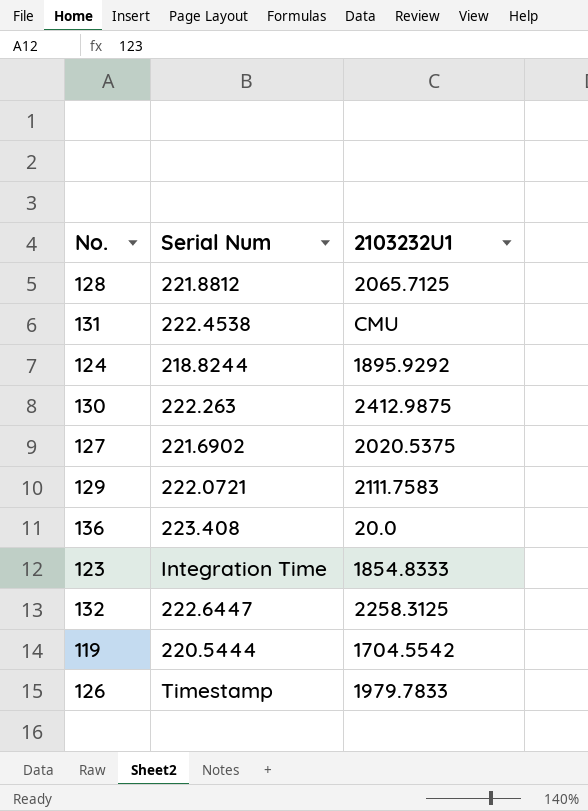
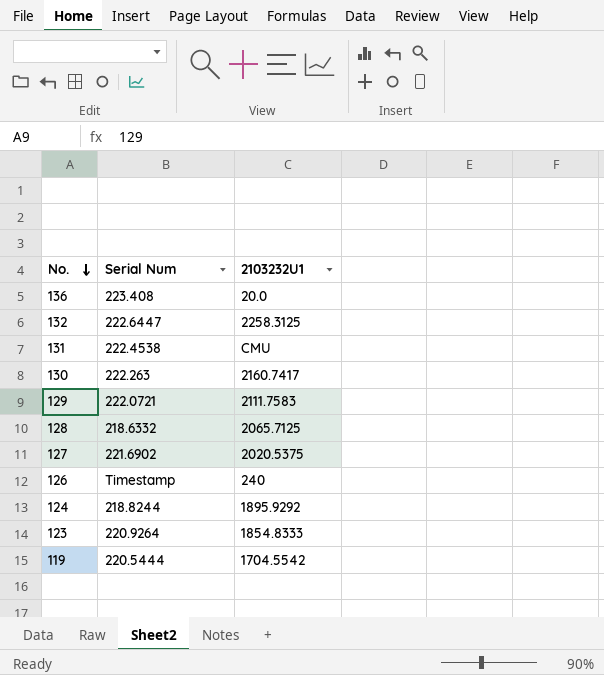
row order: none -> No. descending
130 | 2103232U1: 2412.9875 -> 2160.7417
128 | Serial Num: 221.8812 -> 218.6332
126 | 2103232U1: 1979.7833 -> 240
123 | Serial Num: Integration Time -> 220.9264

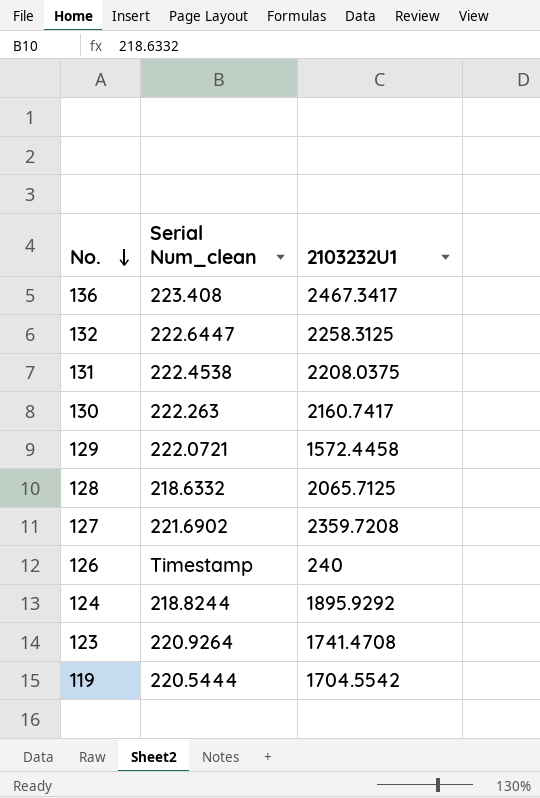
column name: Serial Num -> Serial Num_clean
136 | 2103232U1: 20.0 -> 2467.3417
131 | 2103232U1: CMU -> 2208.0375
129 | 2103232U1: 2111.7583 -> 1572.4458
127 | 2103232U1: 2020.5375 -> 2359.7208
123 | 2103232U1: 1854.8333 -> 1741.4708

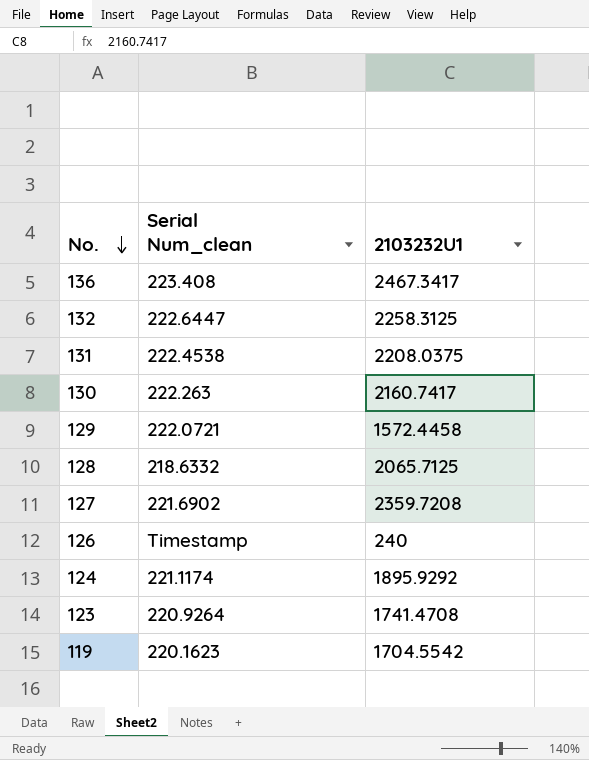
124 | Serial Num_clean: 218.8244 -> 221.1174
119 | Serial Num_clean: 220.5444 -> 220.1623

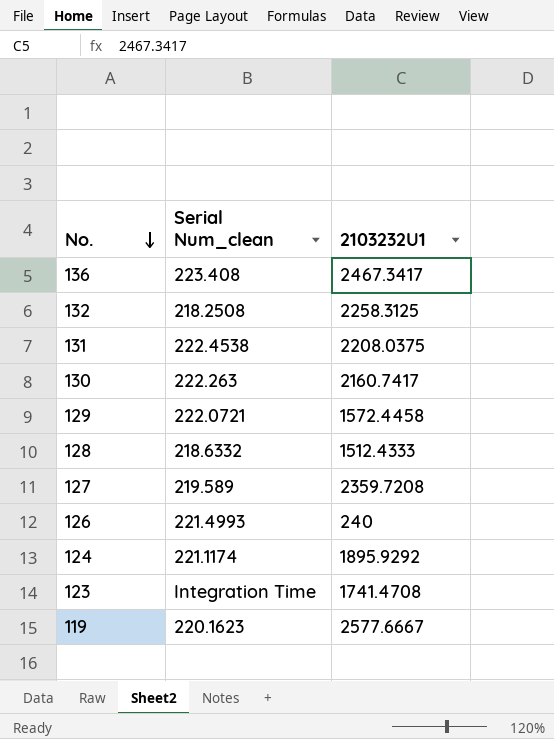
132 | Serial Num_clean: 222.6447 -> 218.2508
128 | 2103232U1: 2065.7125 -> 1512.4333
127 | Serial Num_clean: 221.6902 -> 219.589
126 | Serial Num_clean: Timestamp -> 221.4993
123 | Serial Num_clean: 220.9264 -> Integration Time
119 | 2103232U1: 1704.5542 -> 2577.6667

